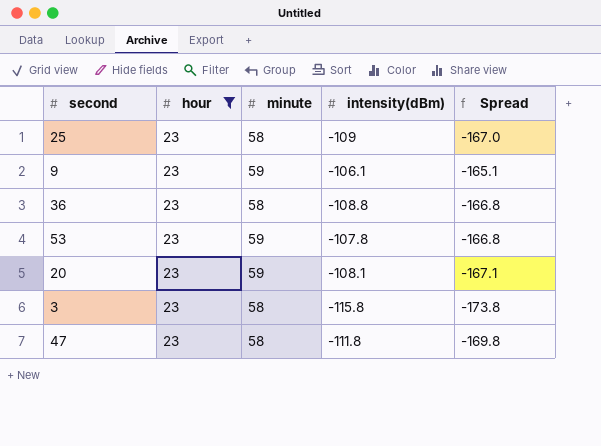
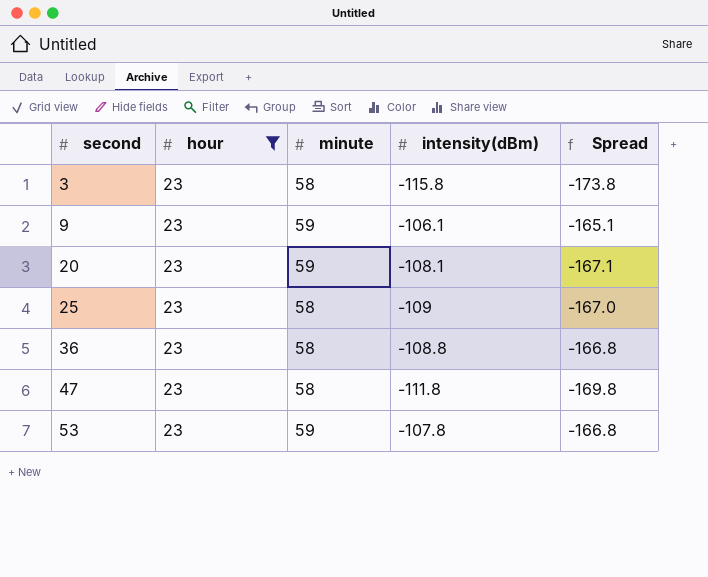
row order: none -> second ascending

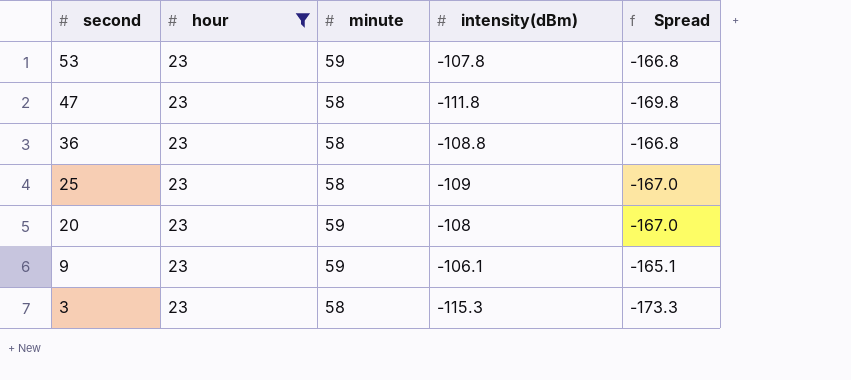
row order: second ascending -> second descending
20 | intensity(dBm): -108.1 -> -108
20 | Spread: -167.1 -> -167.0
3 | intensity(dBm): -115.8 -> -115.3
3 | Spread: -173.8 -> -173.3

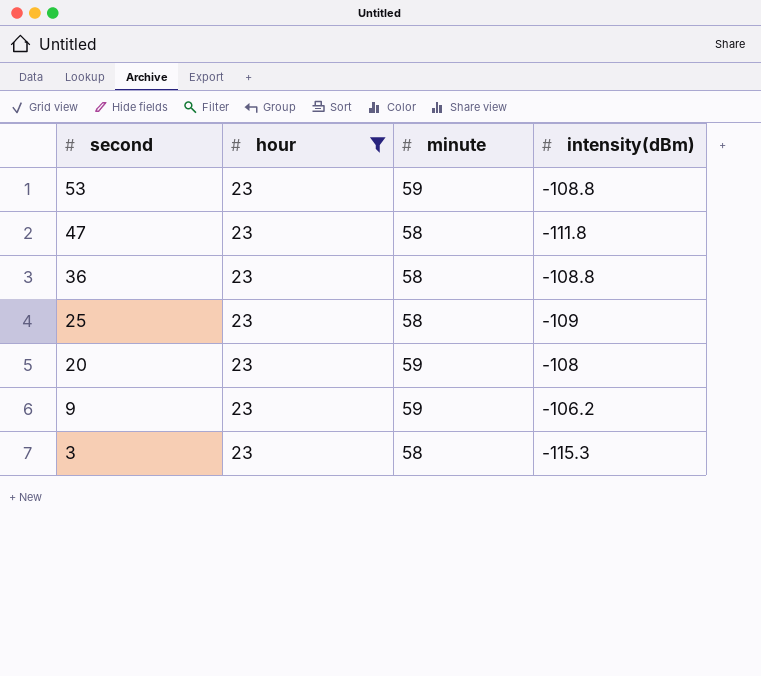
column Spread | formula: [intensity(dBm)] - [minute] -> none
53 | intensity(dBm): -107.8 -> -108.8
9 | intensity(dBm): -106.1 -> -106.2

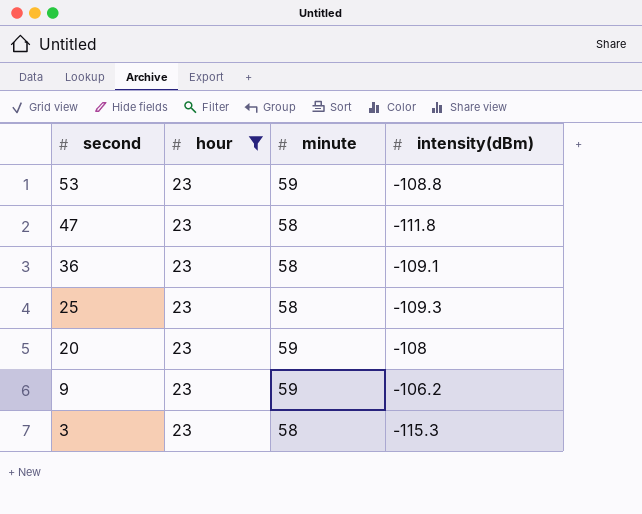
36 | intensity(dBm): -108.8 -> -109.1
25 | intensity(dBm): -109 -> -109.3

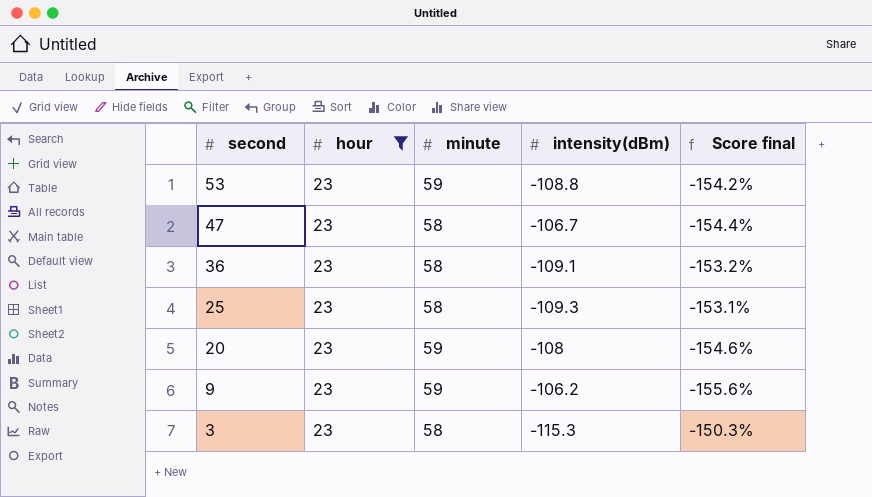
column Score final | formula: none -> ([minute] - [intensity(dBm)]) / [intensity(dBm)]
47 | intensity(dBm): -111.8 -> -106.7

